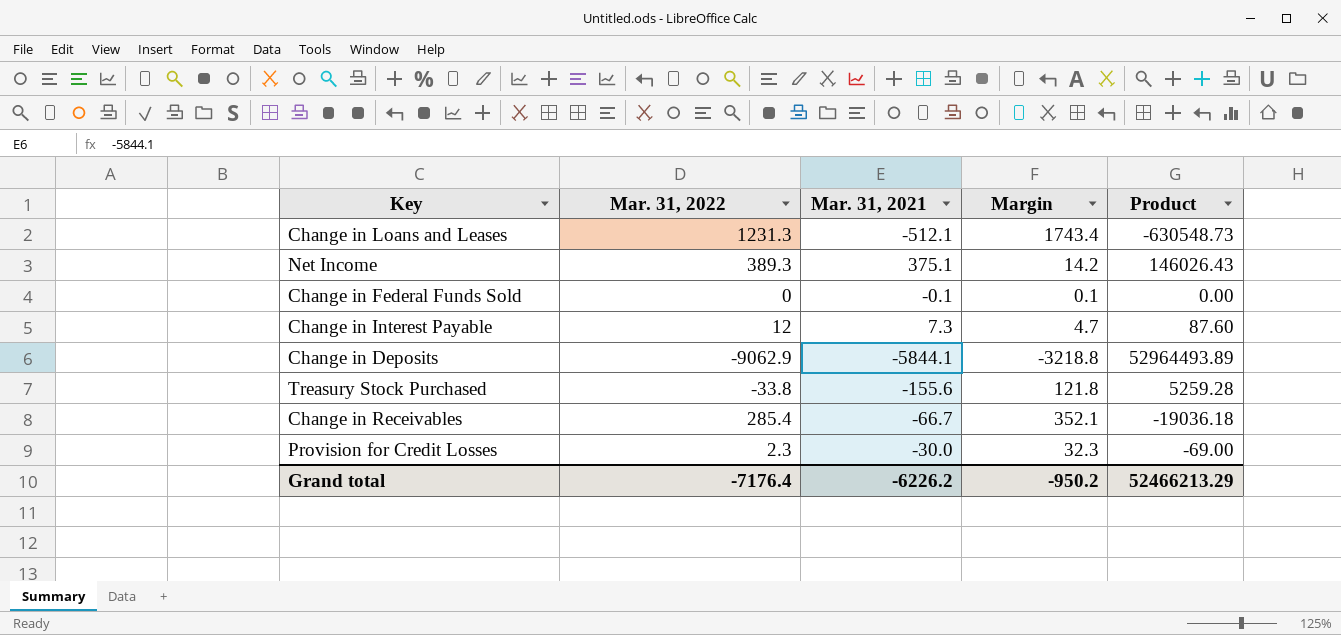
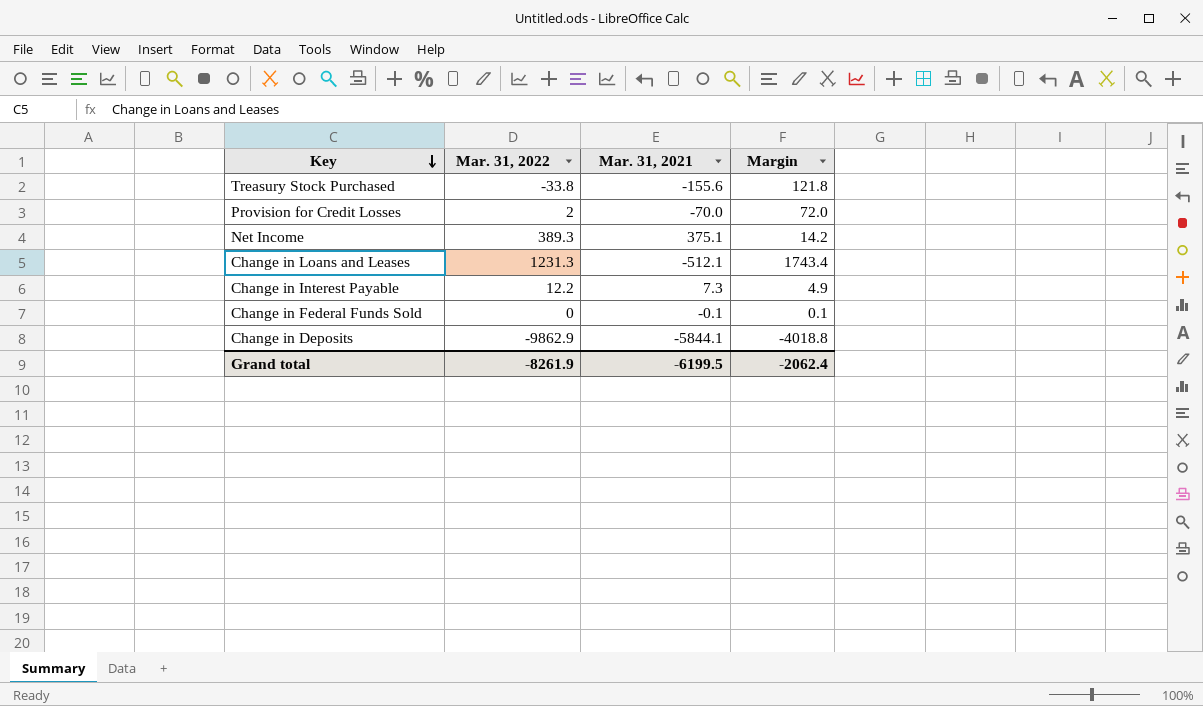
row order: none -> Key descending
column Product | formula: [Mar. 31, 2022] * [Mar. 31, 2021] -> none
row Change in Receivables: 285.4 | -66.7 | 352.1 | -19036.18 -> none
Provision for Credit Losses | Mar. 31, 2022: 2.3 -> 2
Provision for Credit Losses | Mar. 31, 2021: -30.0 -> -70.0
Provision for Credit Losses | Margin: 32.3 -> 72.0
Change in Interest Payable | Mar. 31, 2022: 12 -> 12.2
Change in Interest Payable | Margin: 4.7 -> 4.9
Change in Deposits | Mar. 31, 2022: -9062.9 -> -9862.9
Change in Deposits | Margin: -3218.8 -> -4018.8
Grand total | Mar. 31, 2022: -7176.4 -> -8261.9
Grand total | Mar. 31, 2021: -6226.2 -> -6199.5
Grand total | Margin: -950.2 -> -2062.4

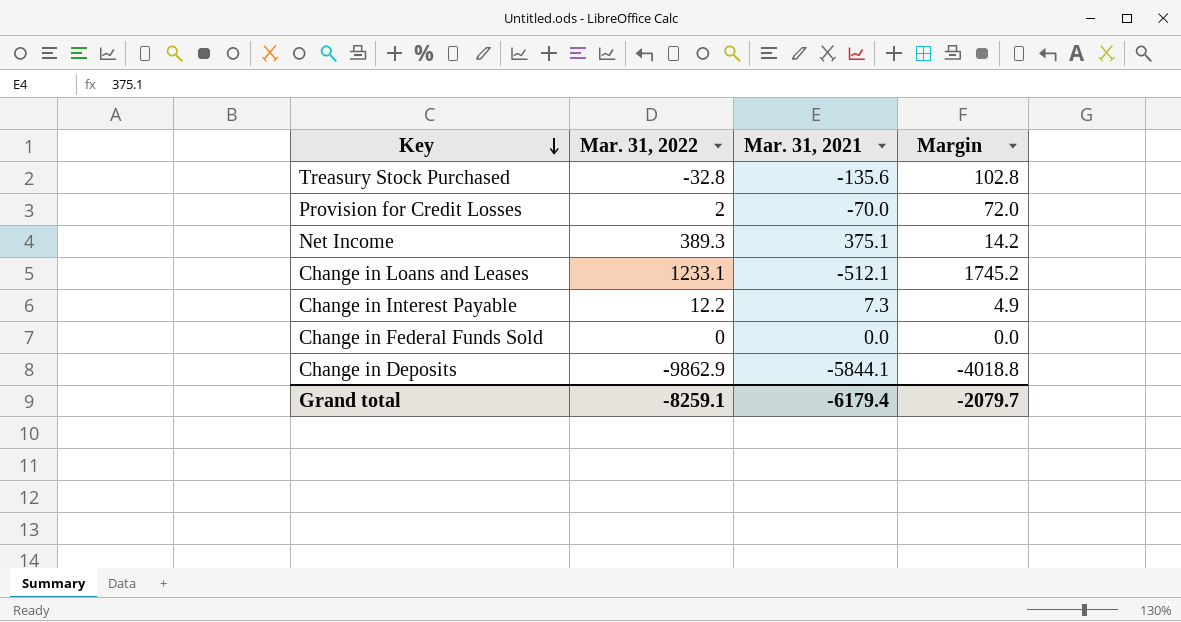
Treasury Stock Purchased | Mar. 31, 2022: -33.8 -> -32.8
Treasury Stock Purchased | Mar. 31, 2021: -155.6 -> -135.6
Treasury Stock Purchased | Margin: 121.8 -> 102.8
Change in Loans and Leases | Mar. 31, 2022: 1231.3 -> 1233.1
Change in Loans and Leases | Margin: 1743.4 -> 1745.2
Change in Federal Funds Sold | Mar. 31, 2021: -0.1 -> 0.0
Change in Federal Funds Sold | Margin: 0.1 -> 0.0
Grand total | Mar. 31, 2022: -8261.9 -> -8259.1
Grand total | Mar. 31, 2021: -6199.5 -> -6179.4
Grand total | Margin: -2062.4 -> -2079.7

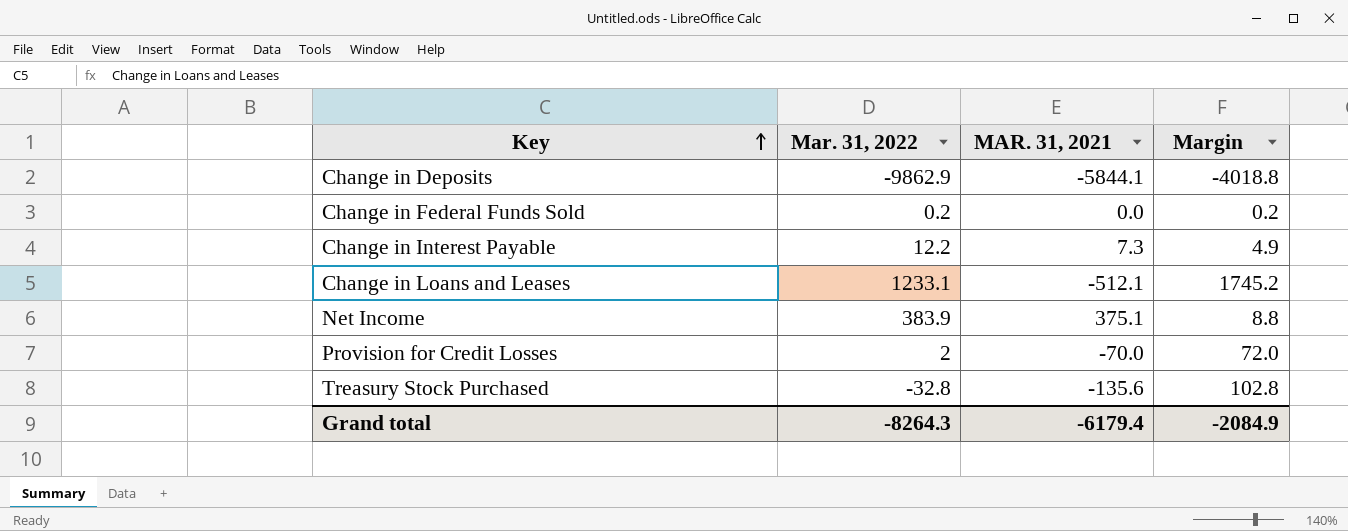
row order: Key descending -> Key ascending
column name: Mar. 31, 2021 -> MAR. 31, 2021
Change in Federal Funds Sold | Mar. 31, 2022: 0 -> 0.2
Change in Federal Funds Sold | Margin: 0.0 -> 0.2
Net Income | Mar. 31, 2022: 389.3 -> 383.9
Net Income | Margin: 14.2 -> 8.8
Grand total | Mar. 31, 2022: -8259.1 -> -8264.3
Grand total | Margin: -2079.7 -> -2084.9

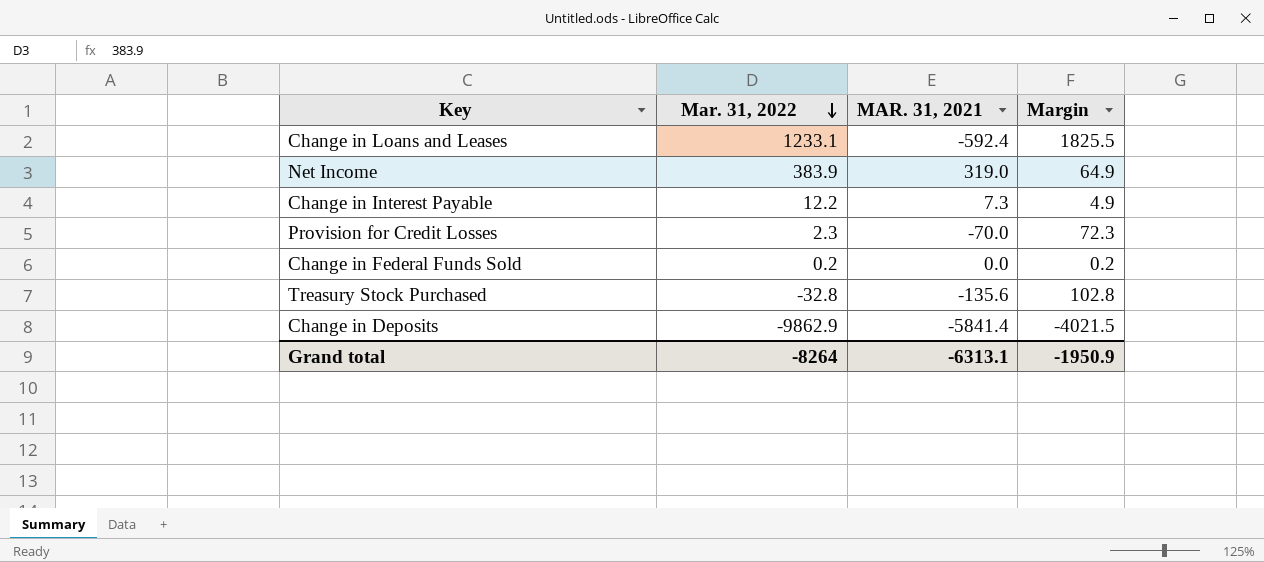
row order: Key ascending -> Mar. 31, 2022 descending
Change in Loans and Leases | MAR. 31, 2021: -512.1 -> -592.4
Change in Loans and Leases | Margin: 1745.2 -> 1825.5
Net Income | MAR. 31, 2021: 375.1 -> 319.0
Net Income | Margin: 8.8 -> 64.9
Provision for Credit Losses | Mar. 31, 2022: 2 -> 2.3
Provision for Credit Losses | Margin: 72.0 -> 72.3
Change in Deposits | MAR. 31, 2021: -5844.1 -> -5841.4
Change in Deposits | Margin: -4018.8 -> -4021.5
Grand total | Mar. 31, 2022: -8264.3 -> -8264
Grand total | MAR. 31, 2021: -6179.4 -> -6313.1
Grand total | Margin: -2084.9 -> -1950.9

